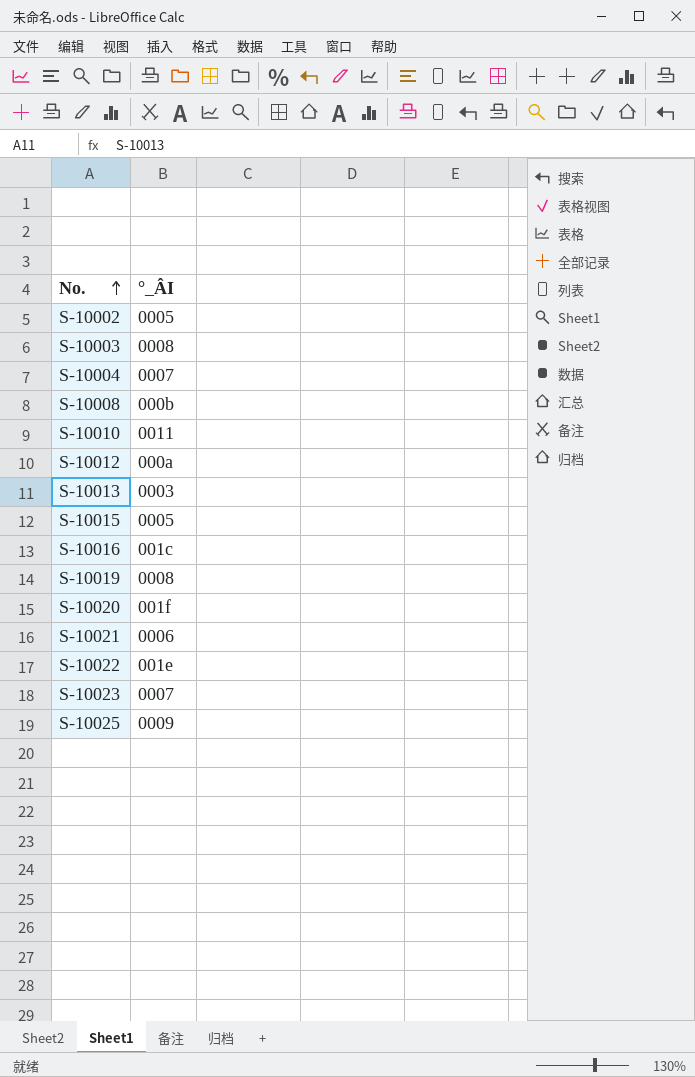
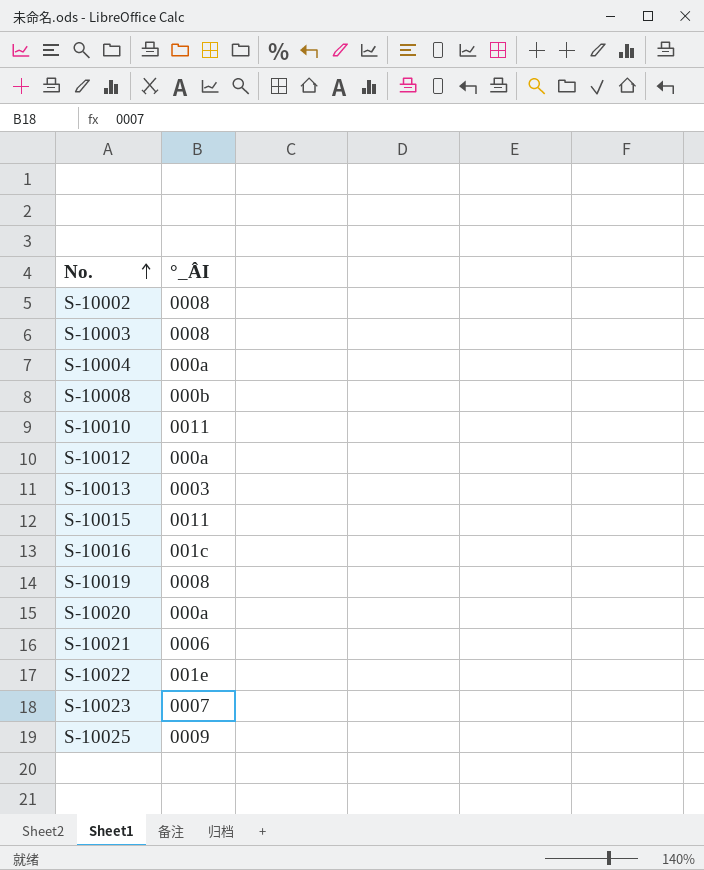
S-10002 | °_ÂI: 0005 -> 0008
S-10004 | °_ÂI: 0007 -> 000a
S-10015 | °_ÂI: 0005 -> 0011
S-10020 | °_ÂI: 001f -> 000a

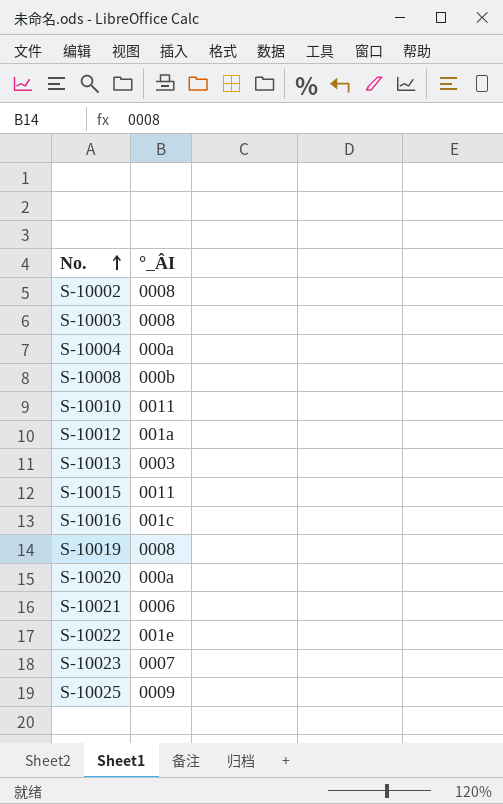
S-10012 | °_ÂI: 000a -> 001a

